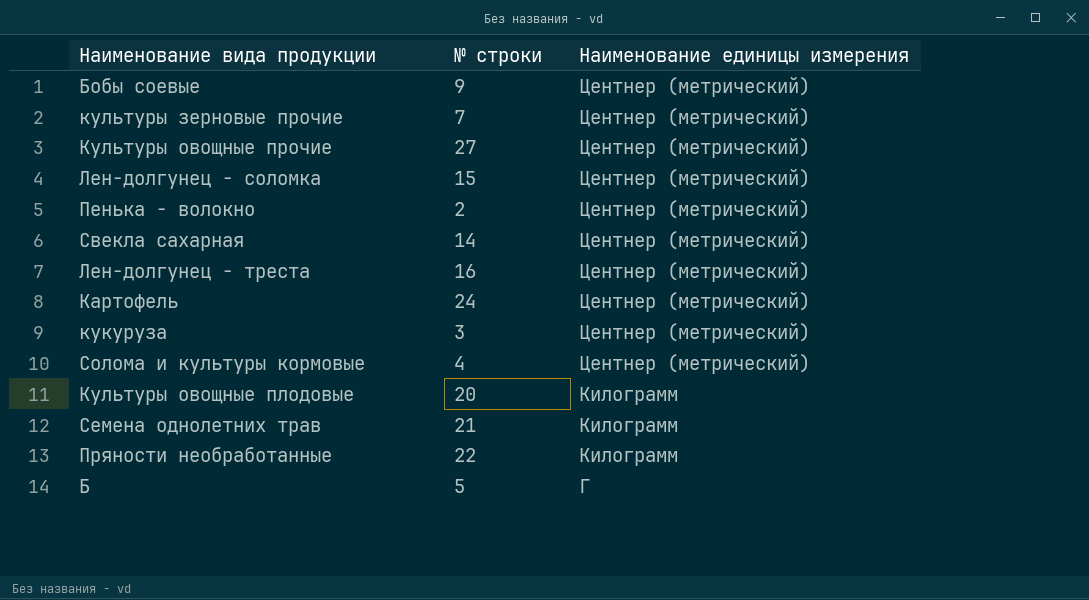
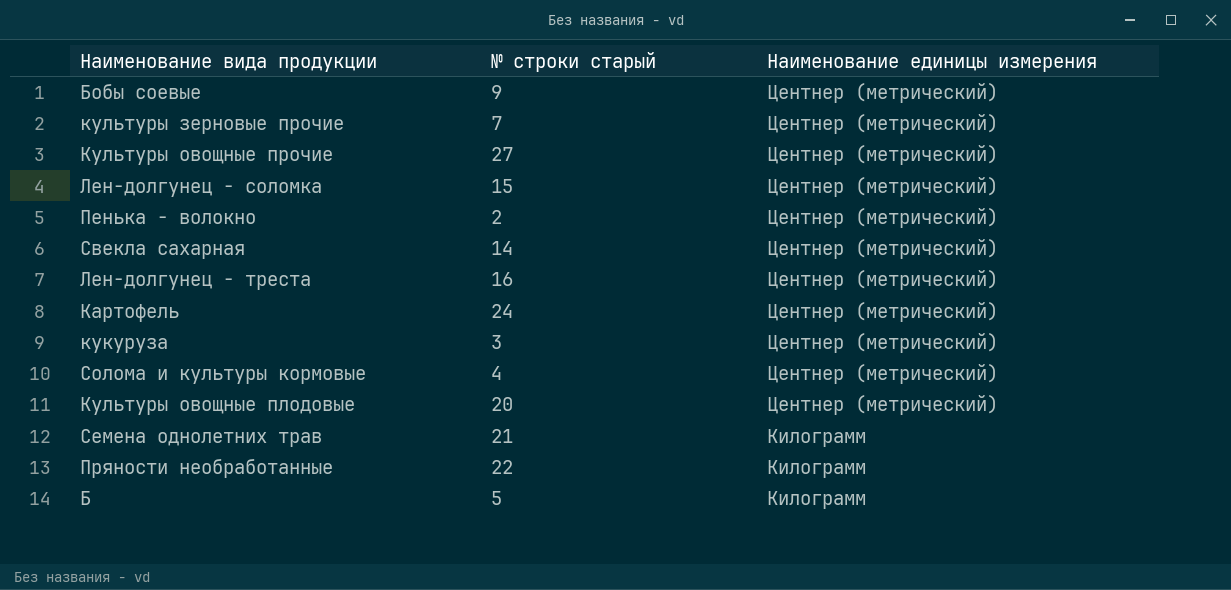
column name: № строки -> № строки старый
Культуры овощные плодовые | Наименование единицы измерения: Килограмм -> Центнер (метрический)
Б | Наименование единицы измерения: Г -> Килограмм

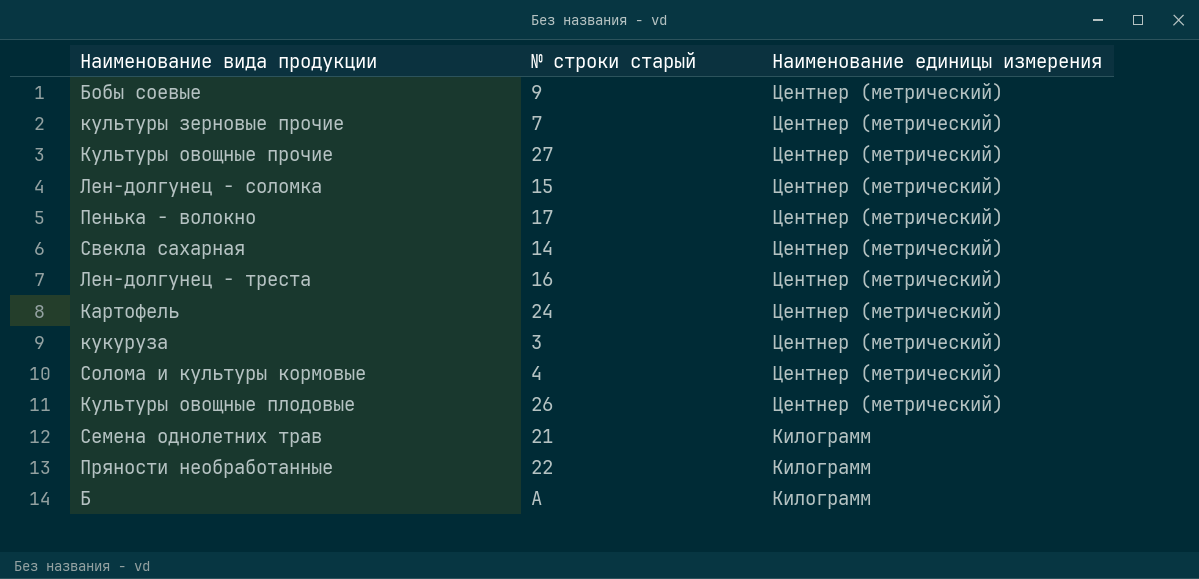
Пенька - волокно | № строки старый: 2 -> 17
Культуры овощные плодовые | № строки старый: 20 -> 26
Б | № строки старый: 5 -> А

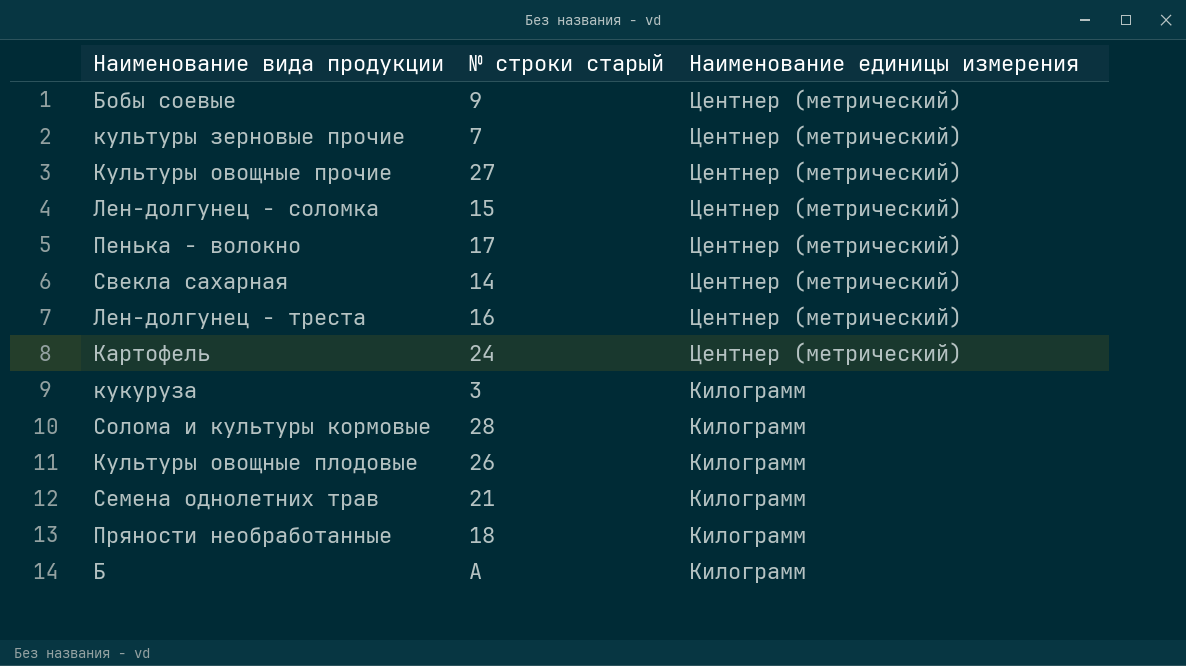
кукуруза | Наименование единицы измерения: Центнер (метрический) -> Килограмм
Солома и культуры кормовые | № строки старый: 4 -> 28
Солома и культуры кормовые | Наименование единицы измерения: Центнер (метрический) -> Килограмм
Культуры овощные плодовые | Наименование единицы измерения: Центнер (метрический) -> Килограмм
Пряности необработанные | № строки старый: 22 -> 18

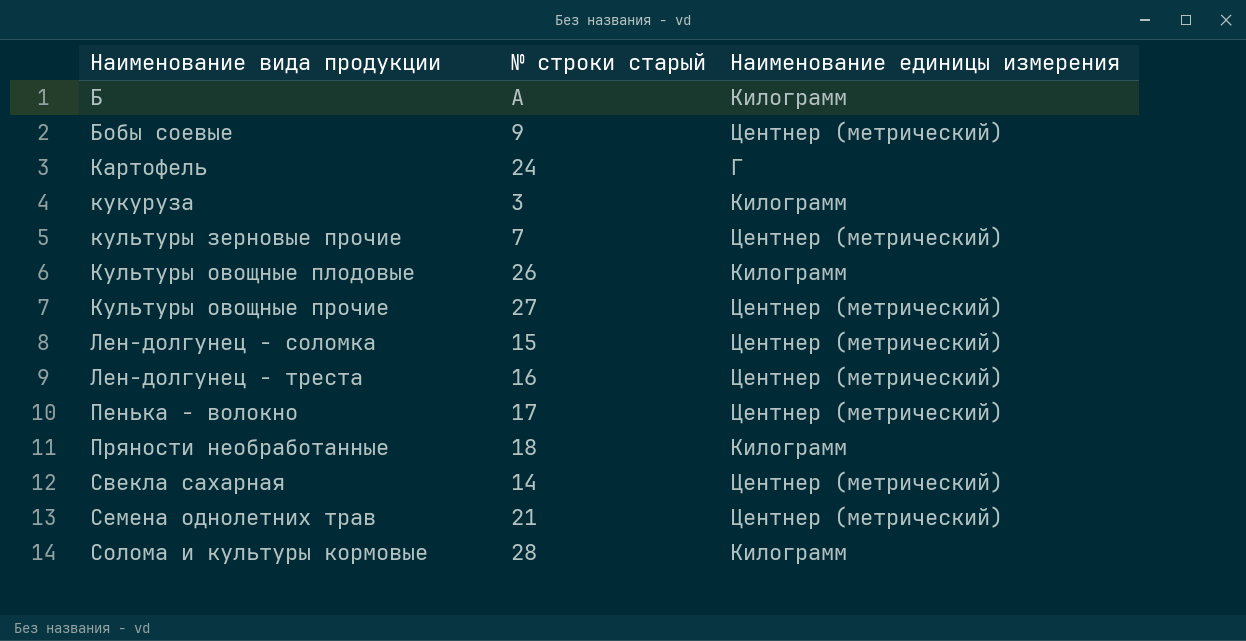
row order: Наименование единицы измерения descending -> Наименование вида продукции ascending
Картофель | Наименование единицы измерения: Центнер (метрический) -> Г
Семена однолетних трав | Наименование единицы измерения: Килограмм -> Центнер (метрический)

